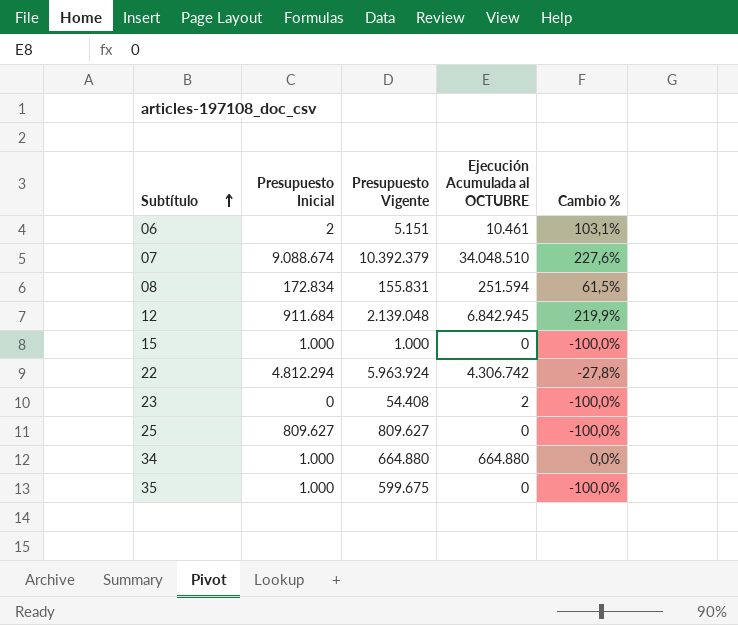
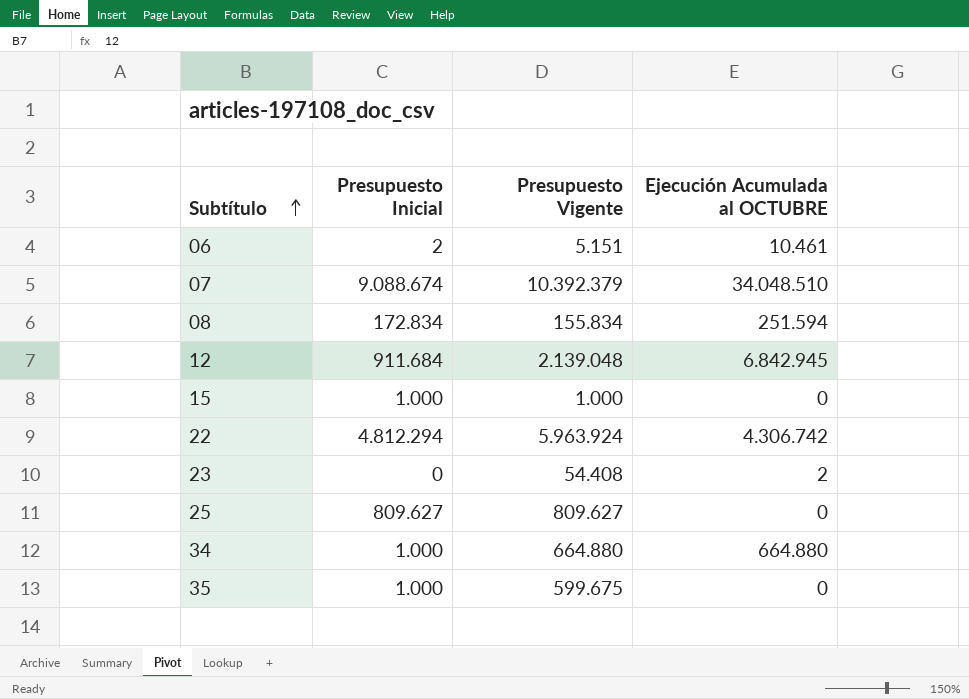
column Cambio % | formula: ([Ejecución Acumulada al OCTUBRE] - [Presupuesto Vigente]) / [Presupuesto Vigente] -> none
08 | Presupuesto Vigente: 155.831 -> 155.834

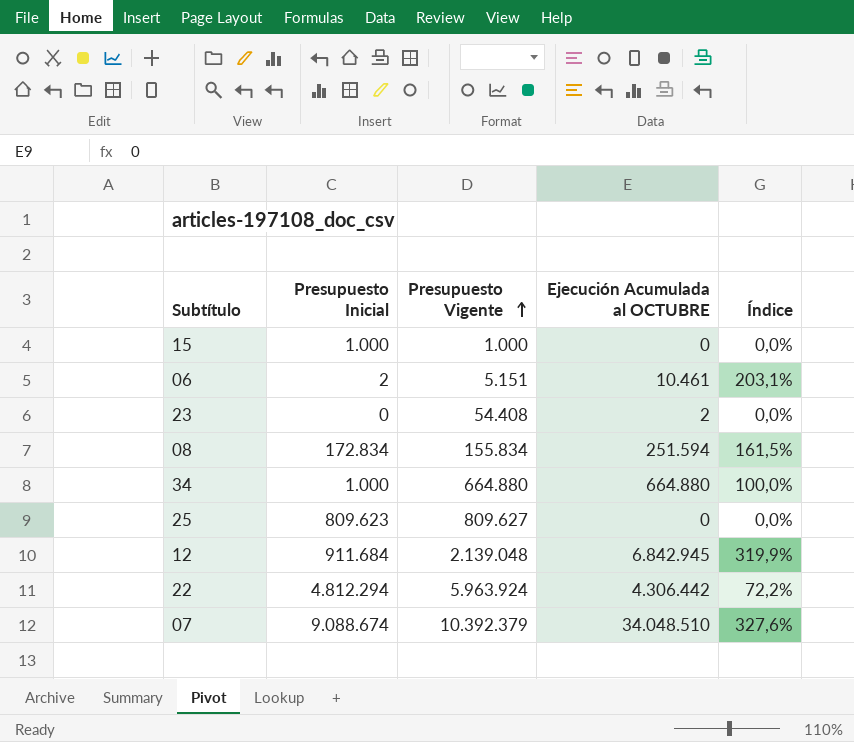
row order: Subtítulo ascending -> Presupuesto Vigente ascending
column Índice | formula: none -> [Ejecución Acumulada al OCTUBRE] / [Presupuesto Vigente]
row 35: 1.000 | 599.675 | 0 -> none
25 | Presupuesto Inicial: 809.627 -> 809.623
22 | Ejecución Acumulada al OCTUBRE: 4.306.742 -> 4.306.442

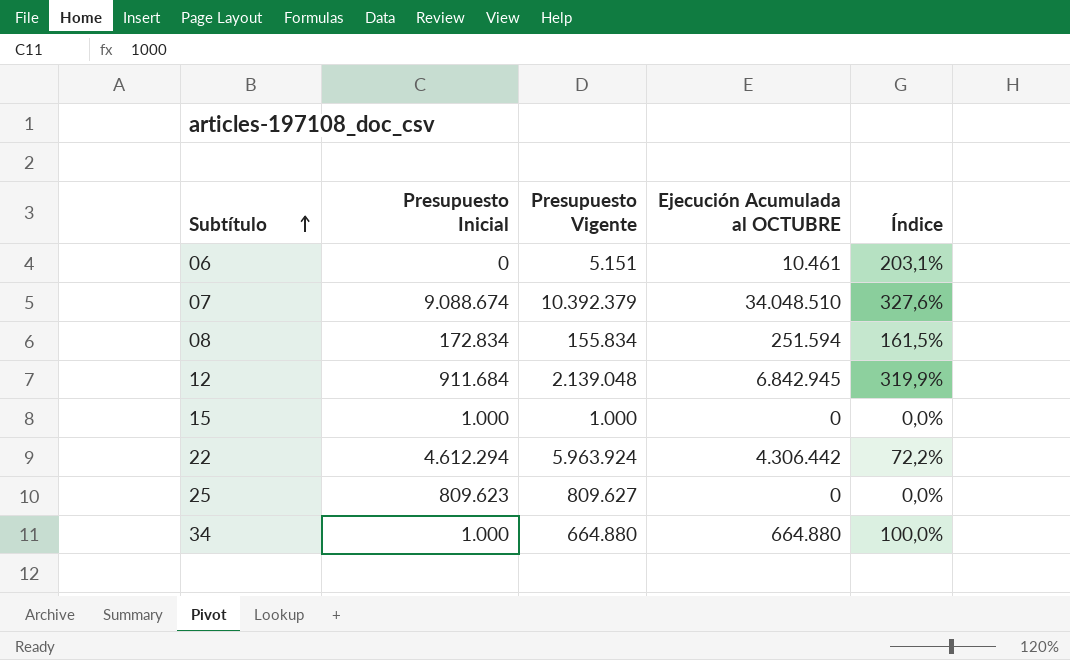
row order: Presupuesto Vigente ascending -> Subtítulo ascending
row 23: 0 | 54.408 | 2 | 0,0% -> none
06 | Presupuesto Inicial: 2 -> 0
22 | Presupuesto Inicial: 4.812.294 -> 4.612.294

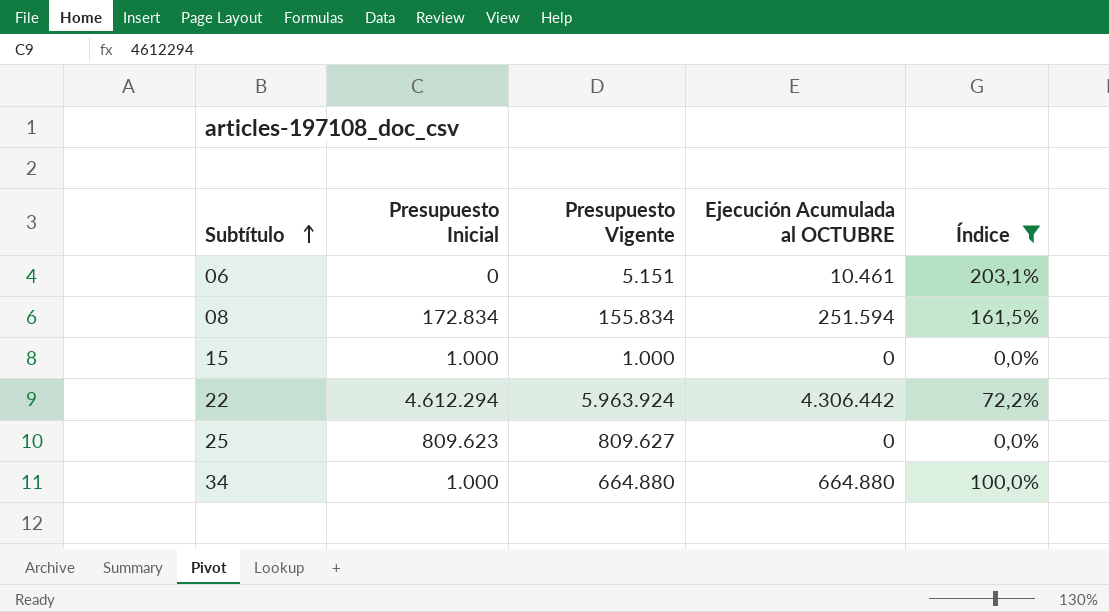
filter: none -> Índice <= 203,1%

